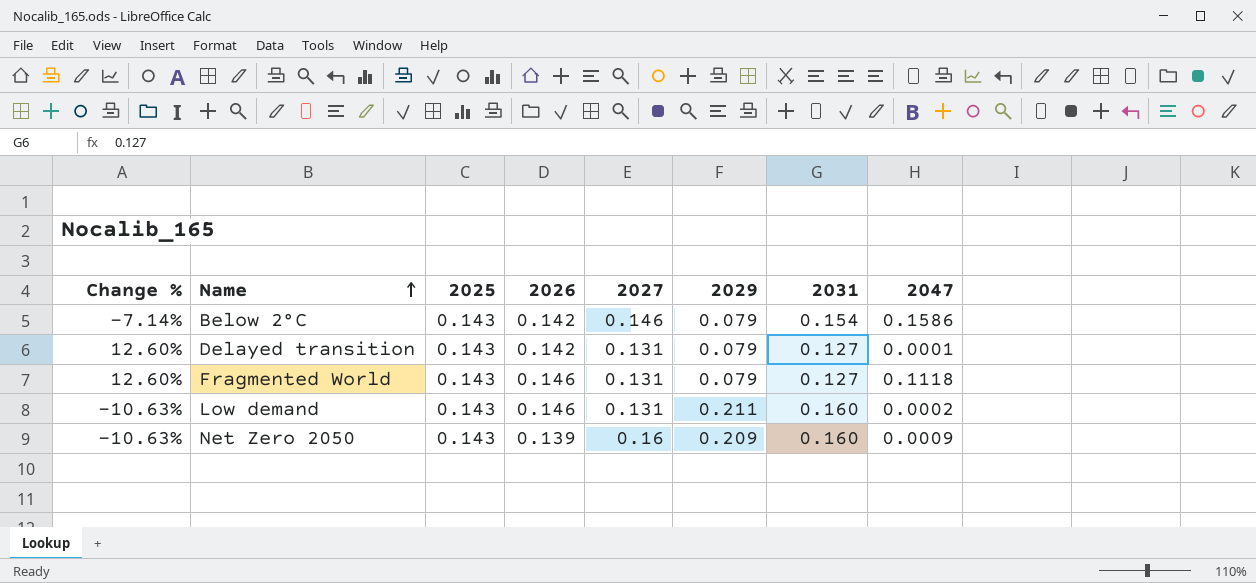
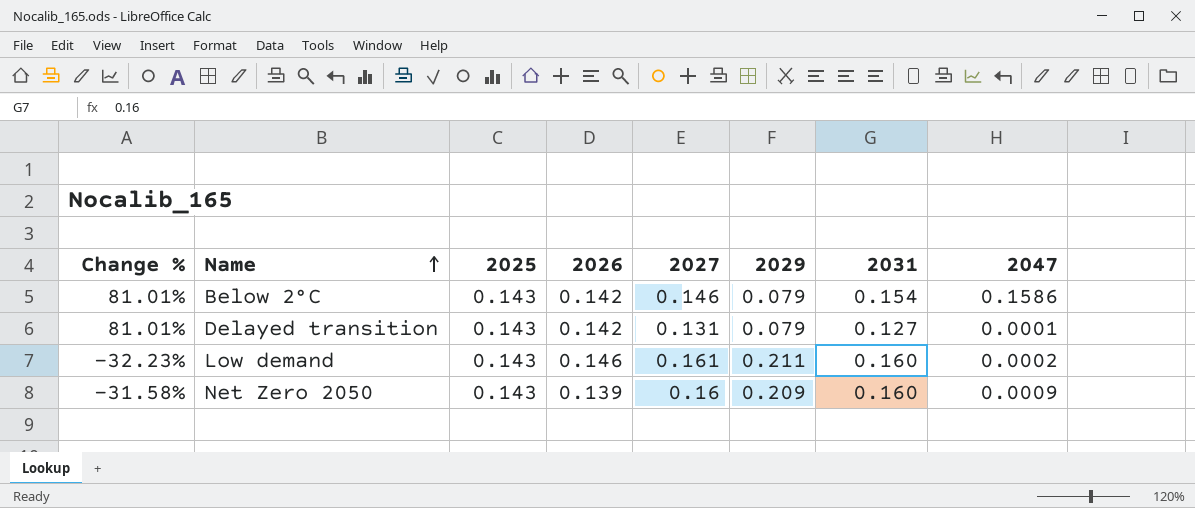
column Change % | formula: ([2025] - [2031]) / [2031] -> ([2025] - [2029]) / [2029]
row Fragmented World: 12.60% | 0.143 | 0.146 | 0.131 | 0.079 | 0.127 | 0.1118 -> none
Low demand | 2027: 0.131 -> 0.161

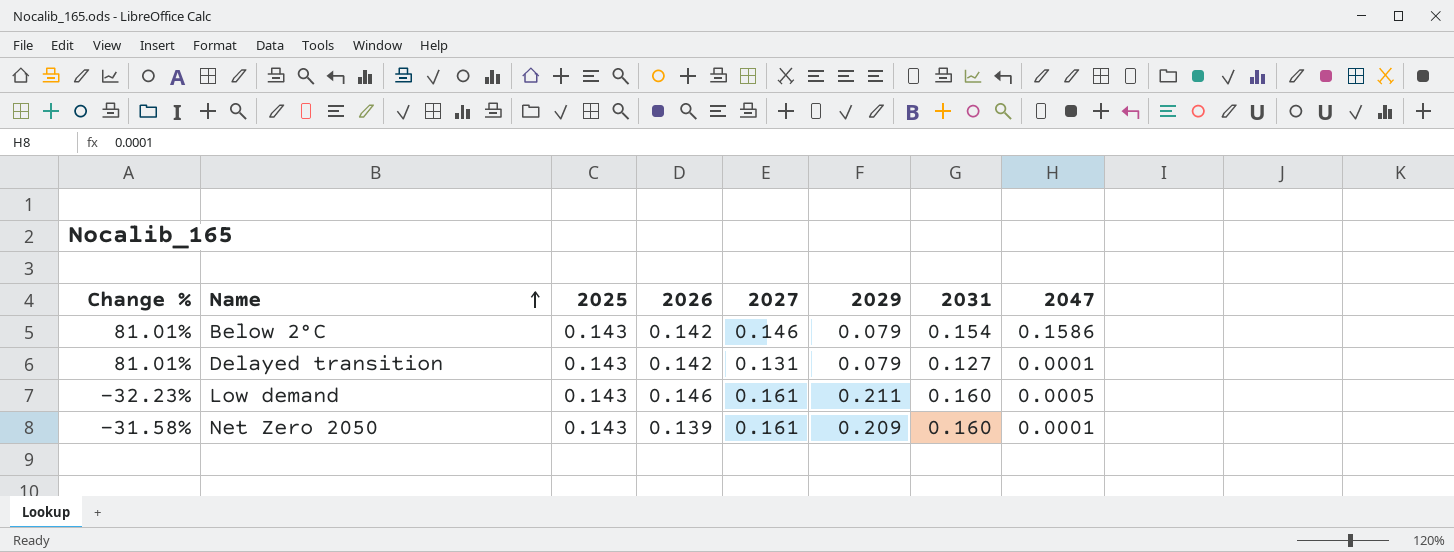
Low demand | 2047: 0.0002 -> 0.0005
Net Zero 2050 | 2027: 0.16 -> 0.161
Net Zero 2050 | 2047: 0.0009 -> 0.0001

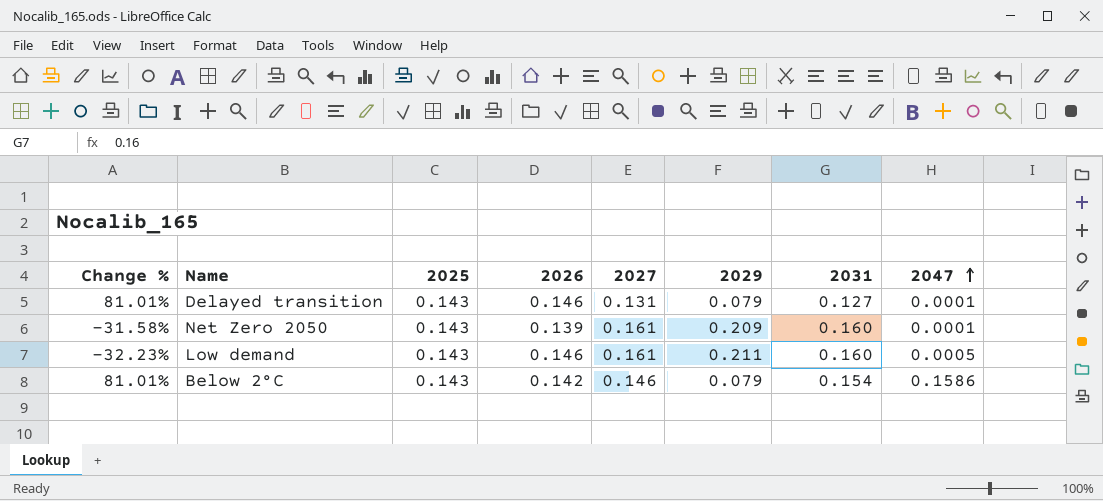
row order: Name ascending -> 2047 ascending
Delayed transition | 2026: 0.142 -> 0.146

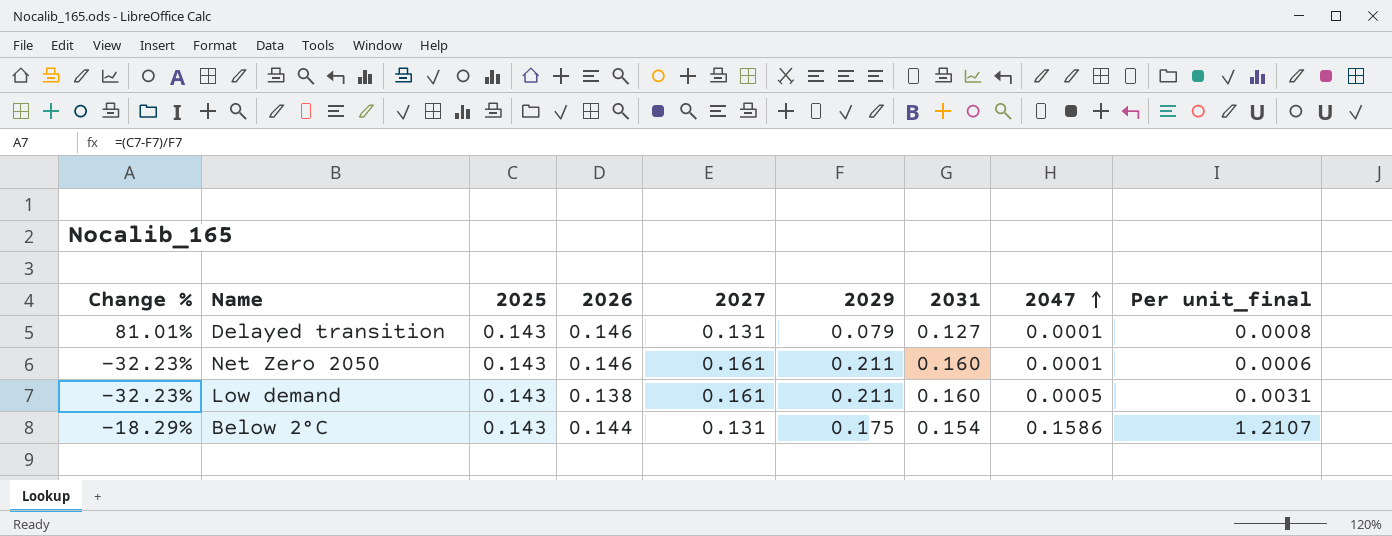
column Per unit_final | formula: none -> [2047] / [2027]
Net Zero 2050 | Change %: -31.58% -> -32.23%
Net Zero 2050 | 2026: 0.139 -> 0.146
Net Zero 2050 | 2029: 0.209 -> 0.211
Low demand | 2026: 0.146 -> 0.138
Below 2°C | Change %: 81.01% -> -18.29%
Below 2°C | 2026: 0.142 -> 0.144
Below 2°C | 2027: 0.146 -> 0.131
Below 2°C | 2029: 0.079 -> 0.175

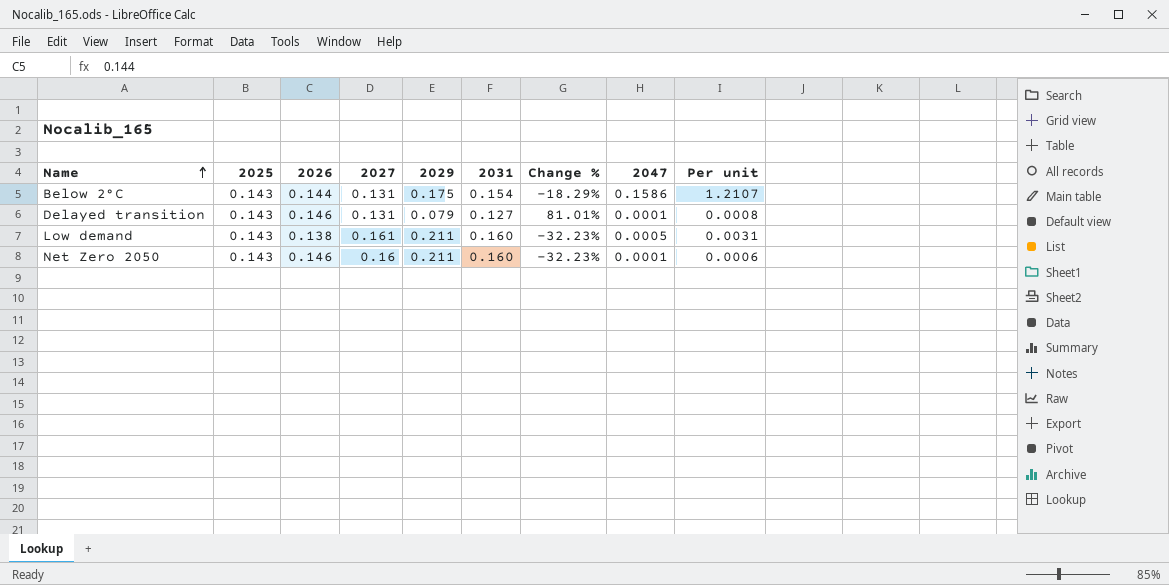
row order: 2047 ascending -> Name ascending
column Change % | position: 1 -> 7
column name: Per unit_final -> Per unit
Net Zero 2050 | 2027: 0.161 -> 0.16

